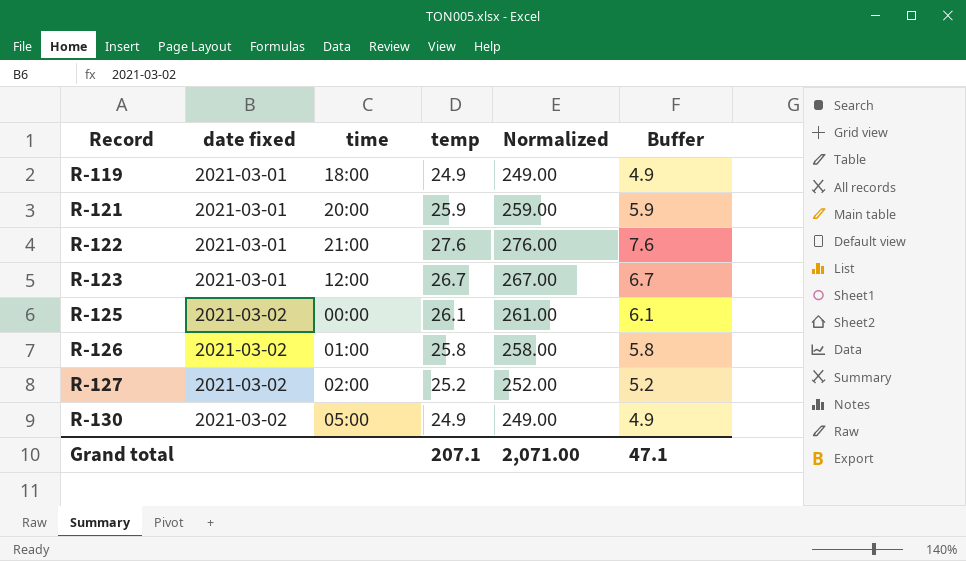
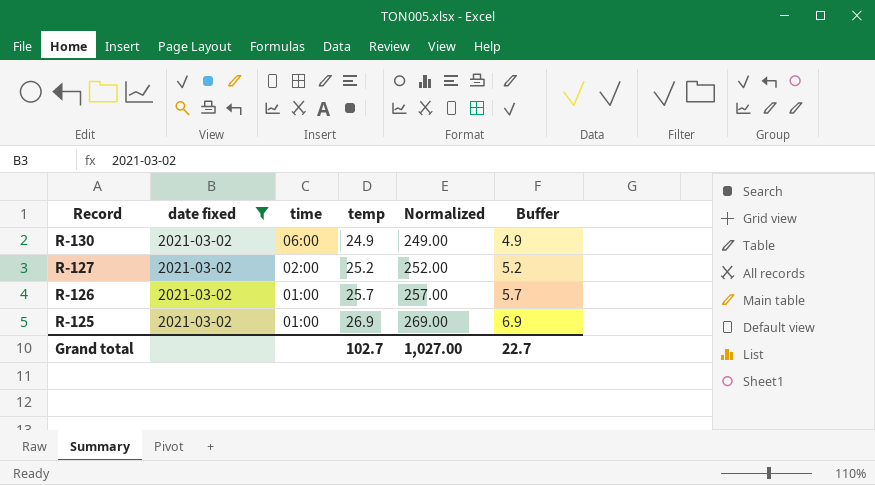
filter: none -> date fixed = 2021-03-02
row order: Record ascending -> Record descending
R-130 | time: 05:00 -> 06:00
R-126 | temp: 25.8 -> 25.7
R-126 | Normalized: 258.00 -> 257.00
R-126 | Buffer: 5.8 -> 5.7
R-125 | time: 00:00 -> 01:00
R-125 | temp: 26.1 -> 26.9
R-125 | Normalized: 261.00 -> 269.00
R-125 | Buffer: 6.1 -> 6.9
Grand total | temp: 207.1 -> 102.7
Grand total | Normalized: 2,071.00 -> 1,027.00
Grand total | Buffer: 47.1 -> 22.7

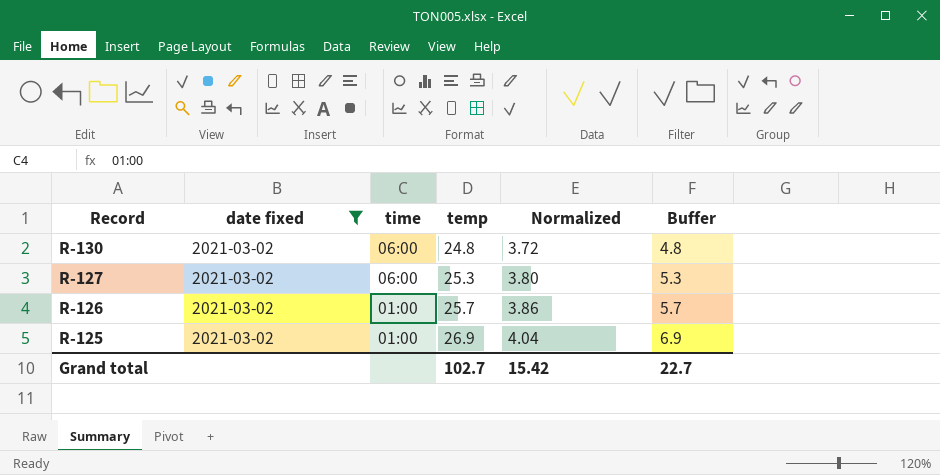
column Normalized | formula: [temp] * 10 -> [temp] * 0.15
R-130 | temp: 24.9 -> 24.8
R-130 | Buffer: 4.9 -> 4.8
R-127 | time: 02:00 -> 06:00
R-127 | temp: 25.2 -> 25.3
R-127 | Buffer: 5.2 -> 5.3
Grand total | Normalized: 1,027.00 -> 15.42

